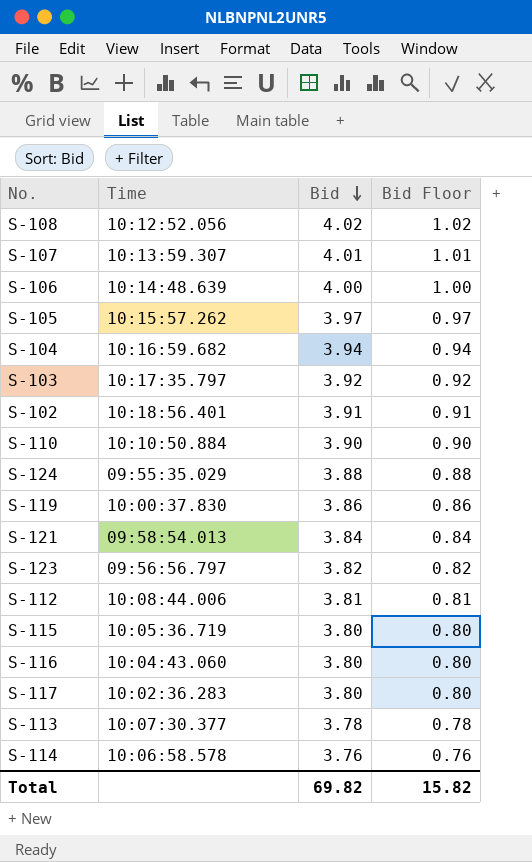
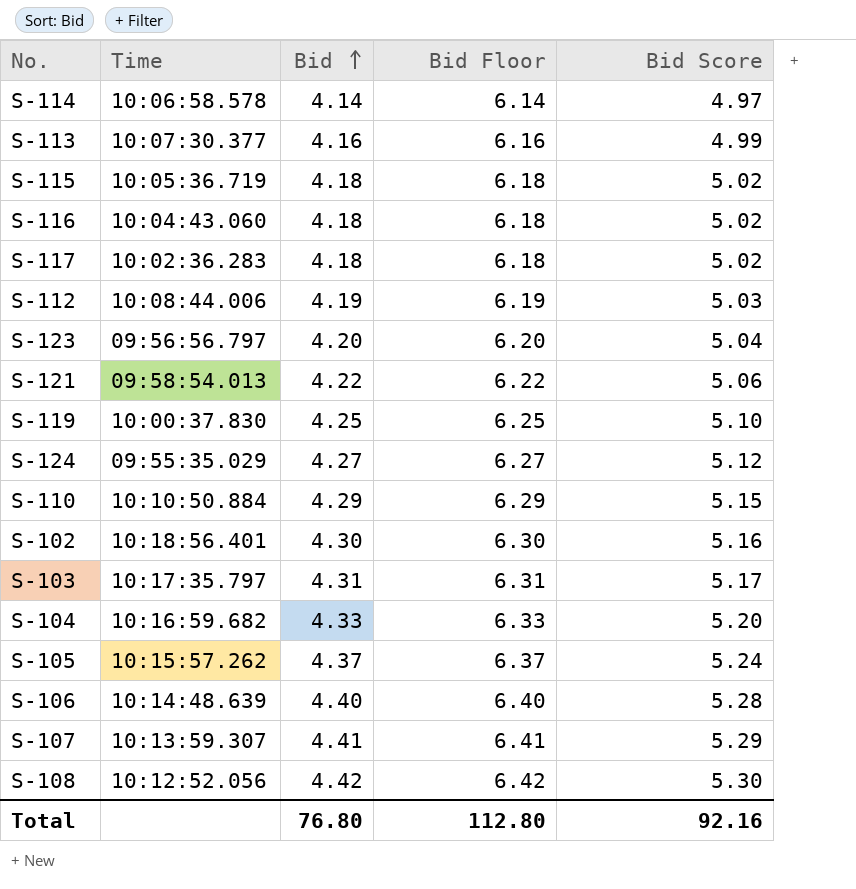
row order: Bid descending -> Bid ascending
column Bid Floor | formula: [Bid] - 3 -> [Bid] + 2
column Bid Score | formula: none -> [Bid] * 1.2
S-114 | Bid: 3.76 -> 4.14
S-113 | Bid: 3.78 -> 4.16
S-115 | Bid: 3.80 -> 4.18
S-116 | Bid: 3.80 -> 4.18
S-117 | Bid: 3.80 -> 4.18
S-112 | Bid: 3.81 -> 4.19
S-123 | Bid: 3.82 -> 4.20
S-121 | Bid: 3.84 -> 4.22
S-119 | Bid: 3.86 -> 4.25
S-124 | Bid: 3.88 -> 4.27
S-110 | Bid: 3.90 -> 4.29
S-102 | Bid: 3.91 -> 4.30
S-103 | Bid: 3.92 -> 4.31
S-104 | Bid: 3.94 -> 4.33
S-105 | Bid: 3.97 -> 4.37
S-106 | Bid: 4.00 -> 4.40
S-107 | Bid: 4.01 -> 4.41
S-108 | Bid: 4.02 -> 4.42
Total | Bid: 69.82 -> 76.80
Total | Bid Floor: 15.82 -> 112.80

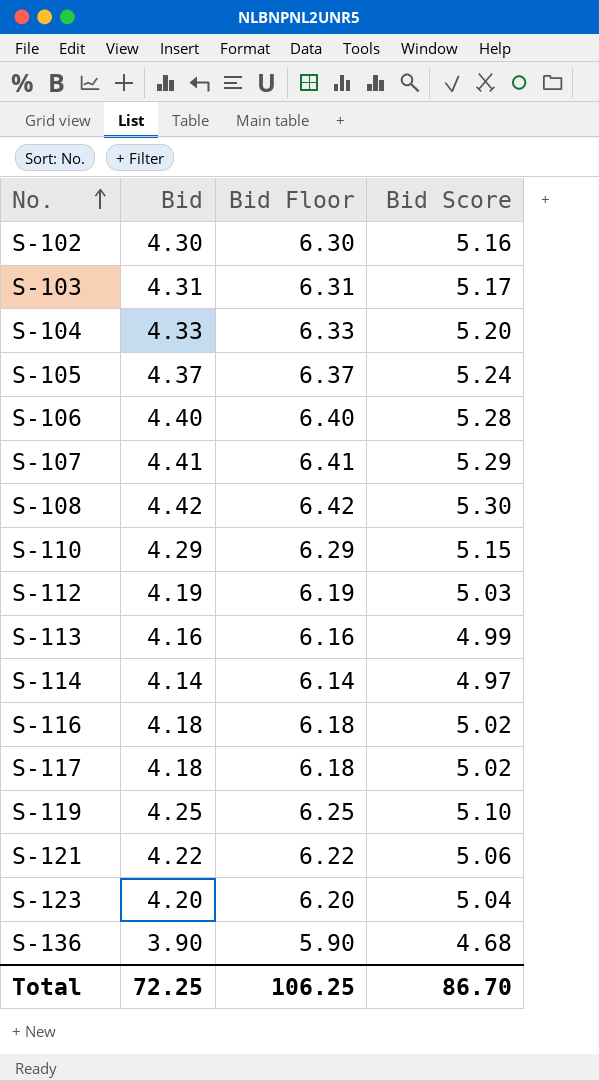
row order: Bid ascending -> No. ascending
column Time | position: 2 -> none
row S-115: 10:05:36.719 | 4.18 | 6.18 | 5.02 -> none
row S-124: 09:55:35.029 | 4.27 | 6.27 | 5.12 -> none
row S-136: none -> 3.90 | 5.90 | 4.68
Total | Bid: 76.80 -> 72.25
Total | Bid Floor: 112.80 -> 106.25
Total | Bid Score: 92.16 -> 86.70

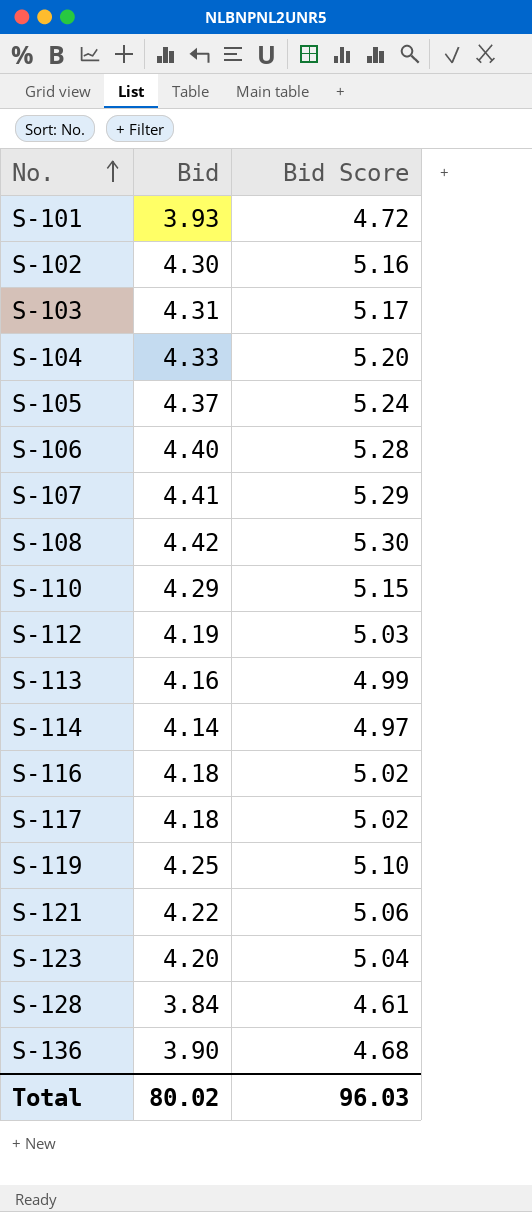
column Bid Floor | formula: [Bid] + 2 -> none
row S-101: none -> 3.93 | 4.72
row S-128: none -> 3.84 | 4.61
Total | Bid: 72.25 -> 80.02
Total | Bid Score: 86.70 -> 96.03

